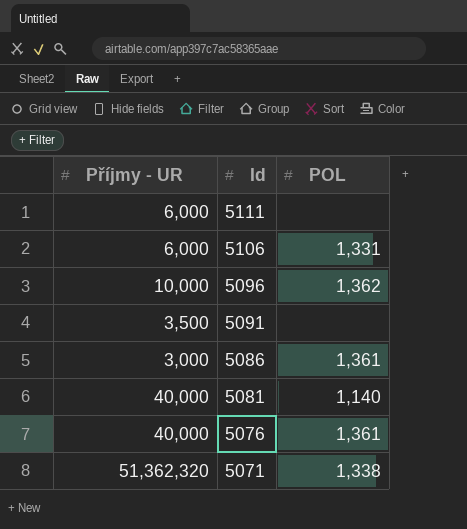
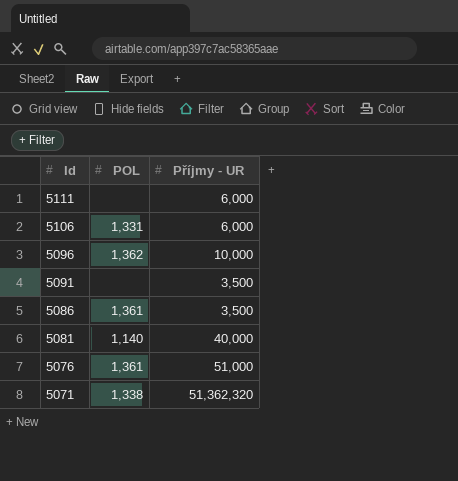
column Příjmy - UR | position: 1 -> 3
5086 | Příjmy - UR: 3,000 -> 3,500
5076 | Příjmy - UR: 40,000 -> 51,000

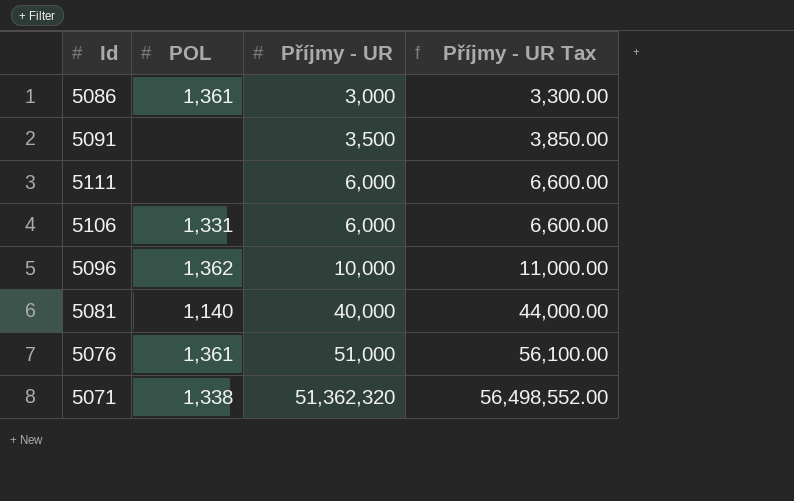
row order: Id descending -> Příjmy - UR ascending
column Příjmy - UR Tax | formula: none -> [Příjmy - UR] * 1.1
5086 | Příjmy - UR: 3,500 -> 3,000

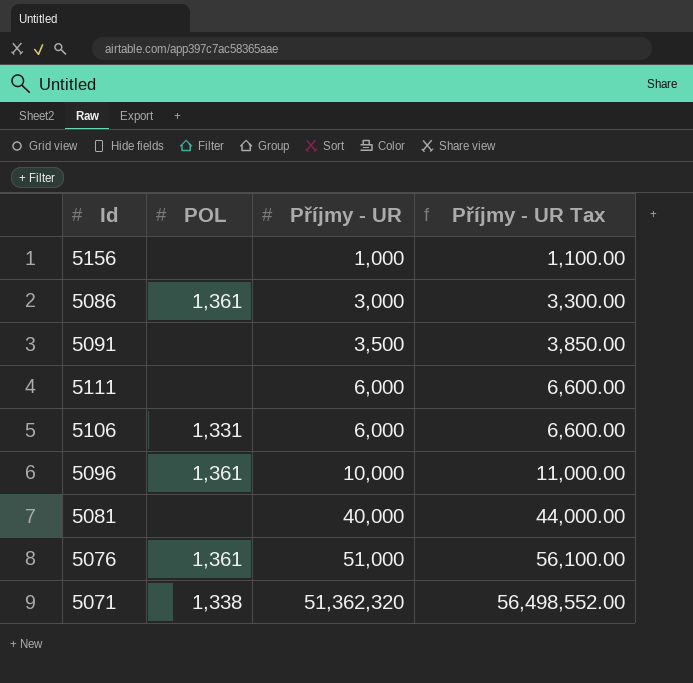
row 5156: none -> none | 1,000 | 1,100.00
5096 | POL: 1,362 -> 1,361
5081 | POL: 1,140 -> none

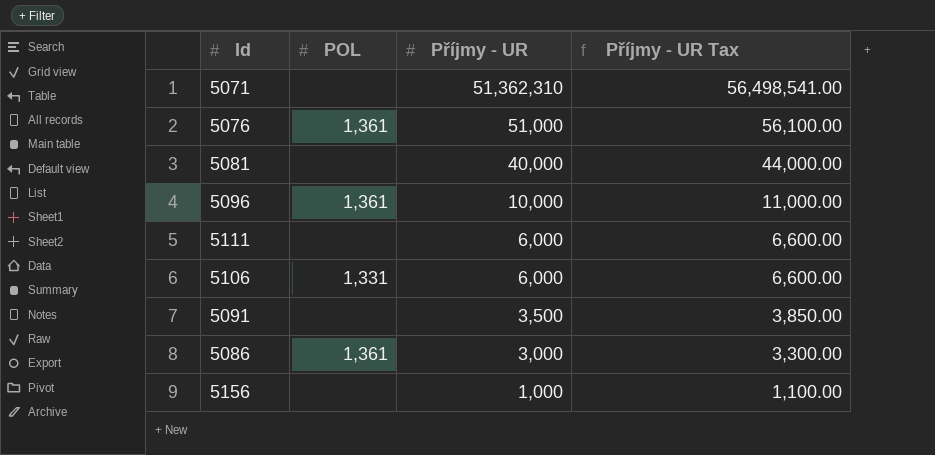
row order: Příjmy - UR ascending -> Příjmy - UR descending
5071 | POL: 1,338 -> none
5071 | Příjmy - UR: 51,362,320 -> 51,362,310
5071 | Příjmy - UR Tax: 56,498,552.00 -> 56,498,541.00

